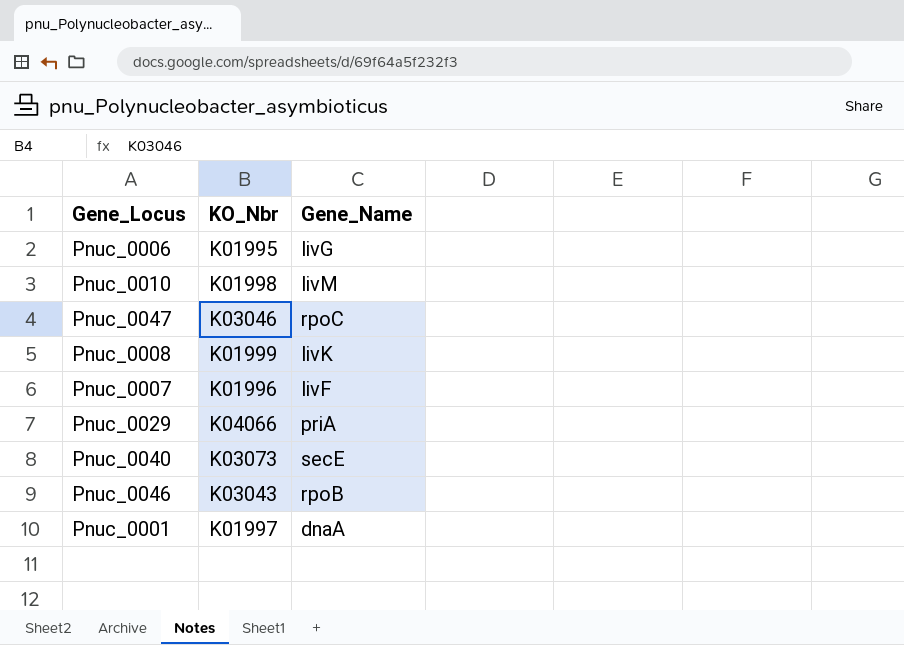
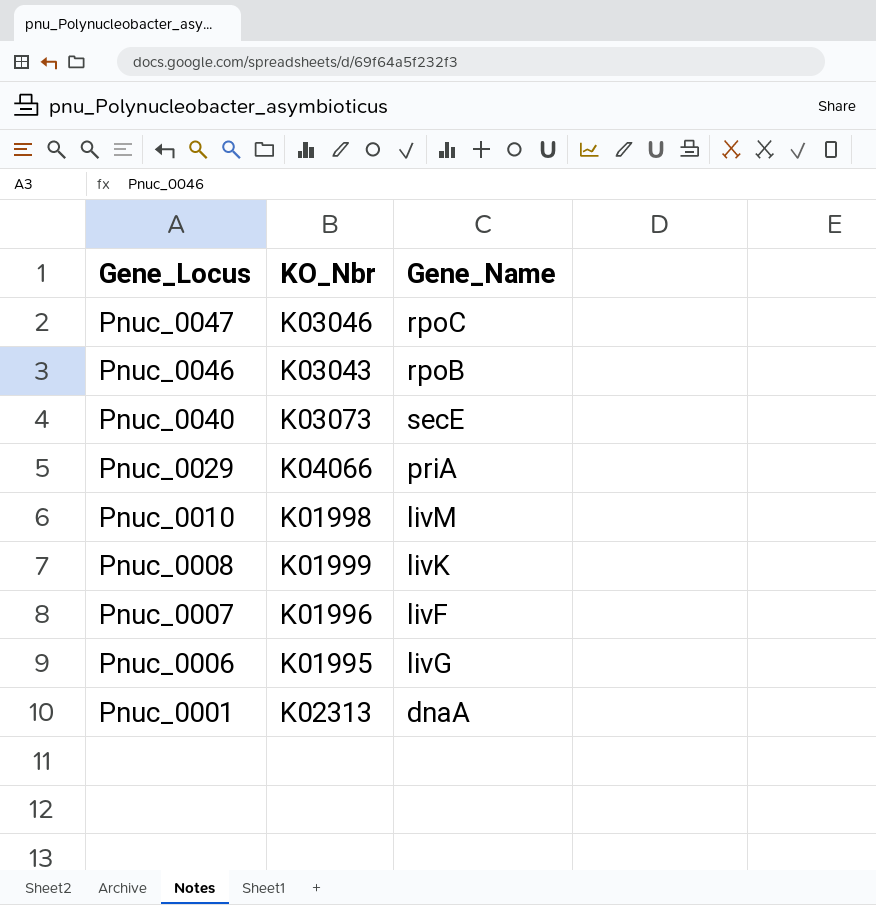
row order: none -> Gene_Locus descending
Pnuc_0001 | KO_Nbr: K01997 -> K02313

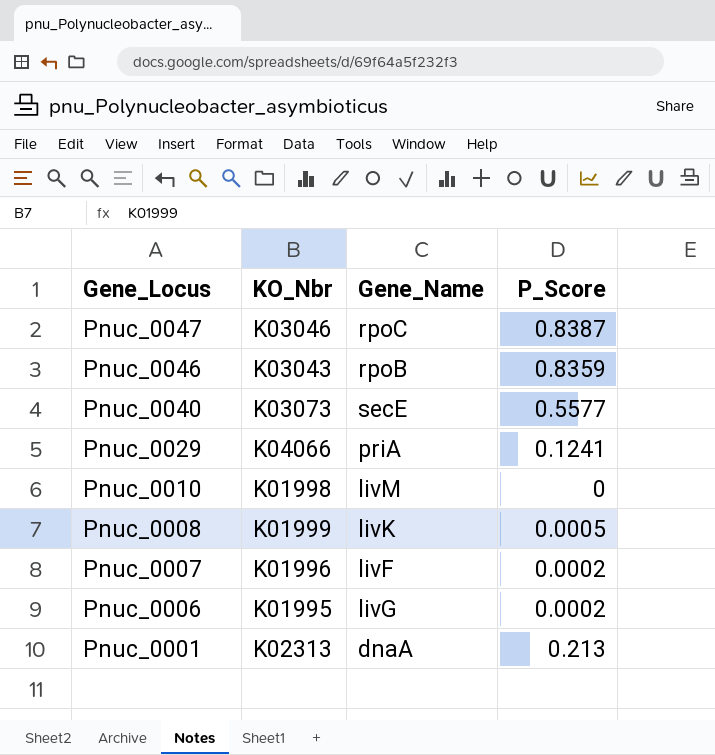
column P_Score | position: none -> 4

